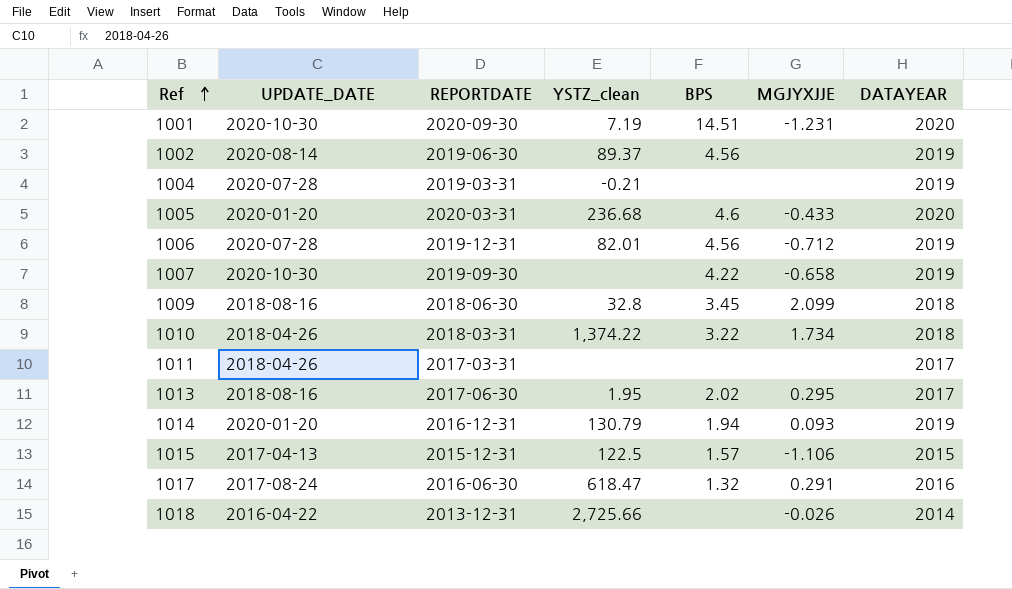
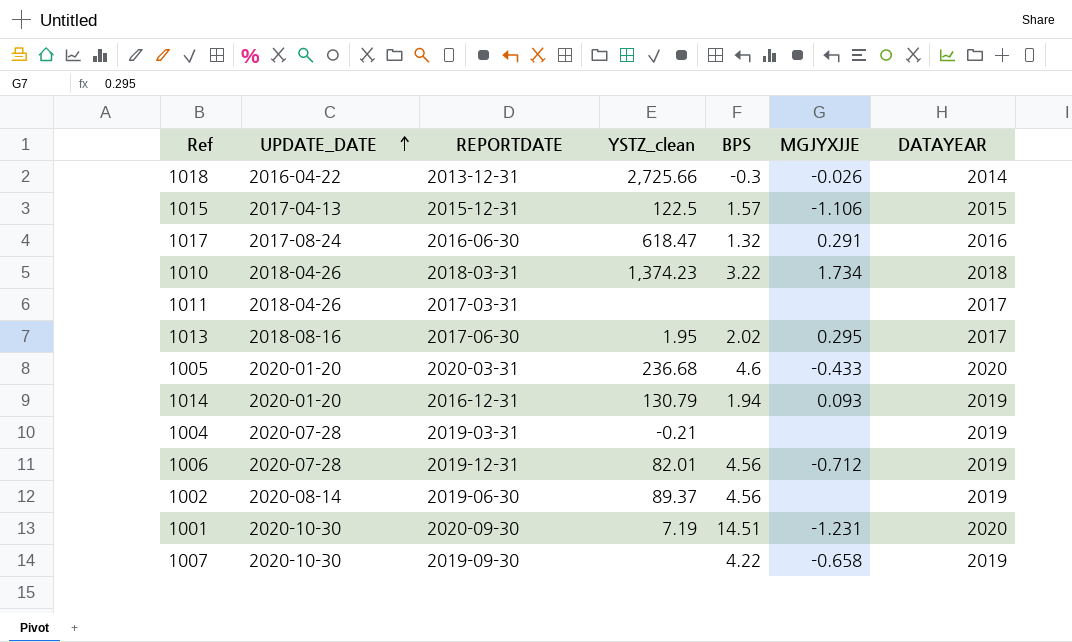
row order: Ref ascending -> UPDATE_DATE ascending
row 1009: 2018-08-16 | 2018-06-30 | 32.8 | 3.45 | 2.099 | 2018 -> none
1018 | BPS: none -> -0.3
1010 | YSTZ_clean: 1,374.22 -> 1,374.23

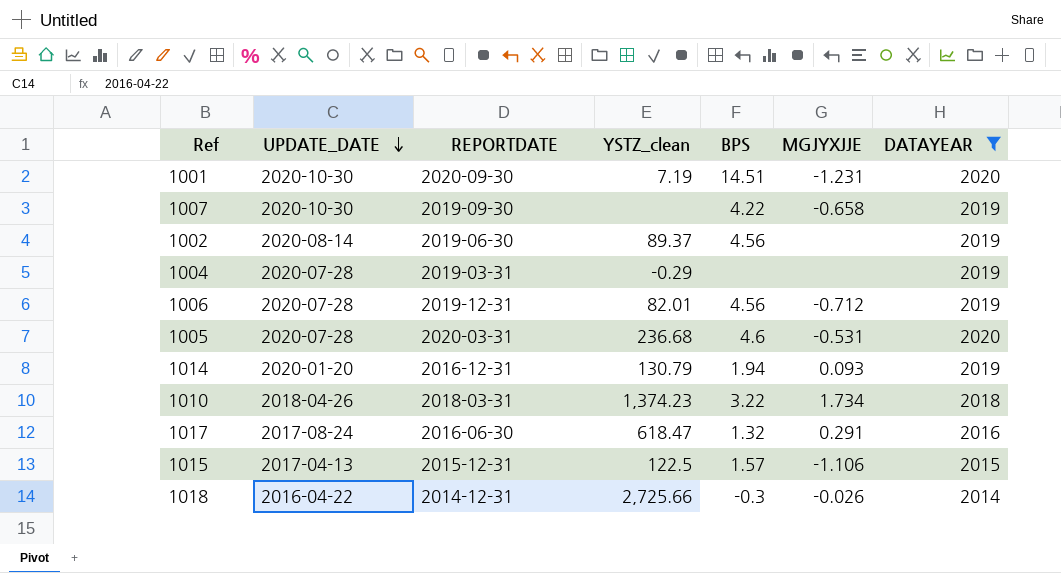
filter: none -> DATAYEAR != 2017
row order: UPDATE_DATE ascending -> UPDATE_DATE descending
1004 | YSTZ_clean: -0.21 -> -0.29
1005 | UPDATE_DATE: 2020-01-20 -> 2020-07-28
1005 | MGJYXJJE: -0.433 -> -0.531
1018 | REPORTDATE: 2013-12-31 -> 2014-12-31

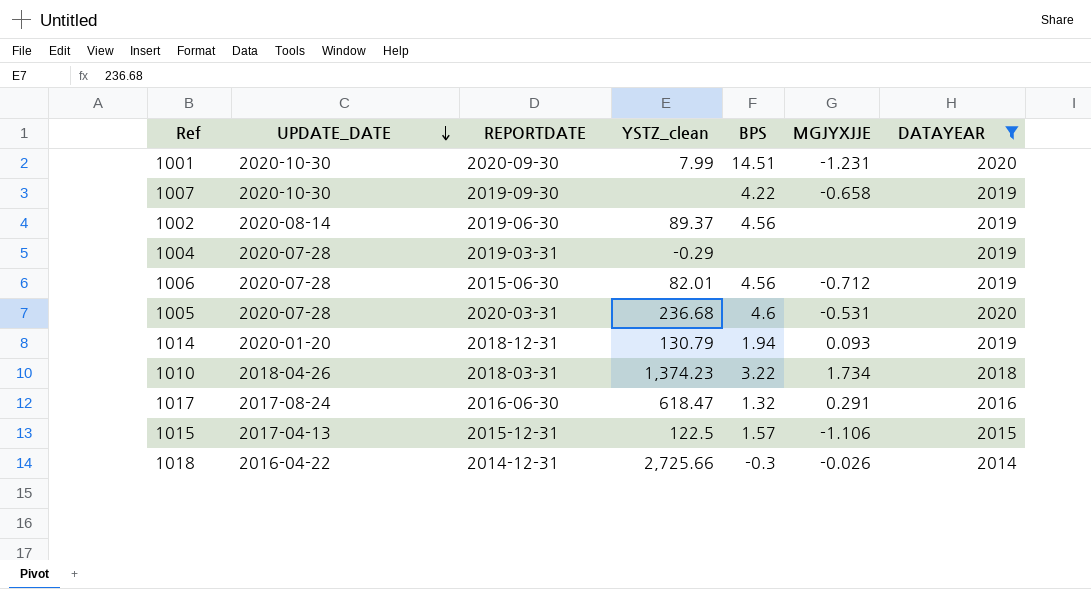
1001 | YSTZ_clean: 7.19 -> 7.99
1006 | REPORTDATE: 2019-12-31 -> 2015-06-30
1014 | REPORTDATE: 2016-12-31 -> 2018-12-31

